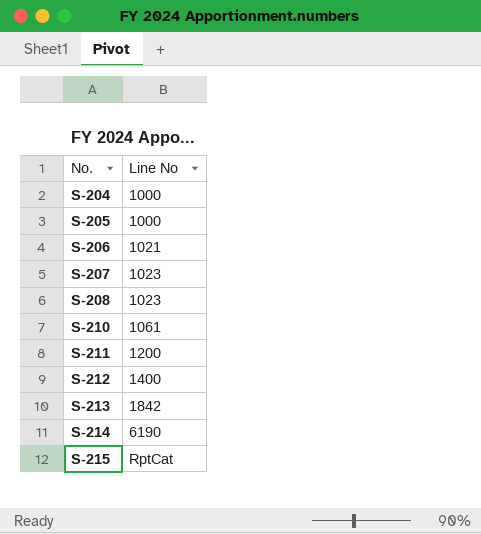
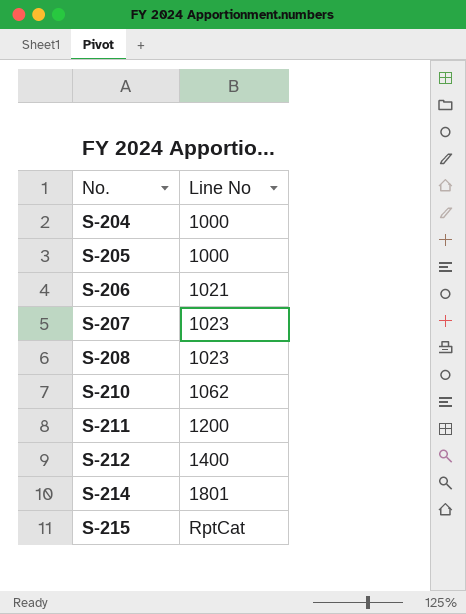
row S-213: 1842 -> none
S-210 | Line No: 1061 -> 1062
S-214 | Line No: 6190 -> 1801

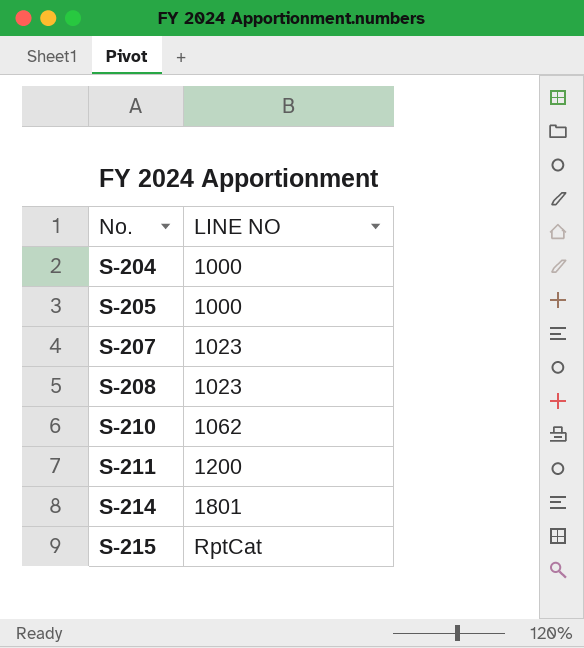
column name: Line No -> LINE NO
row S-206: 1021 -> none
row S-212: 1400 -> none

